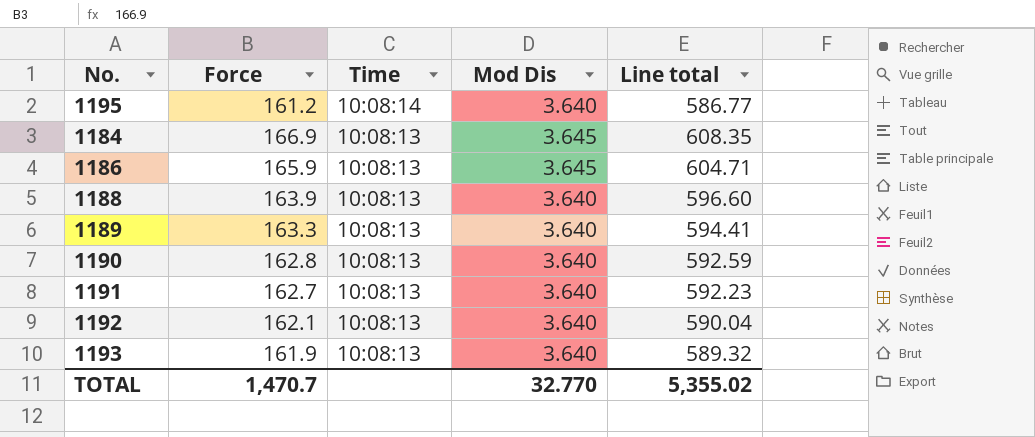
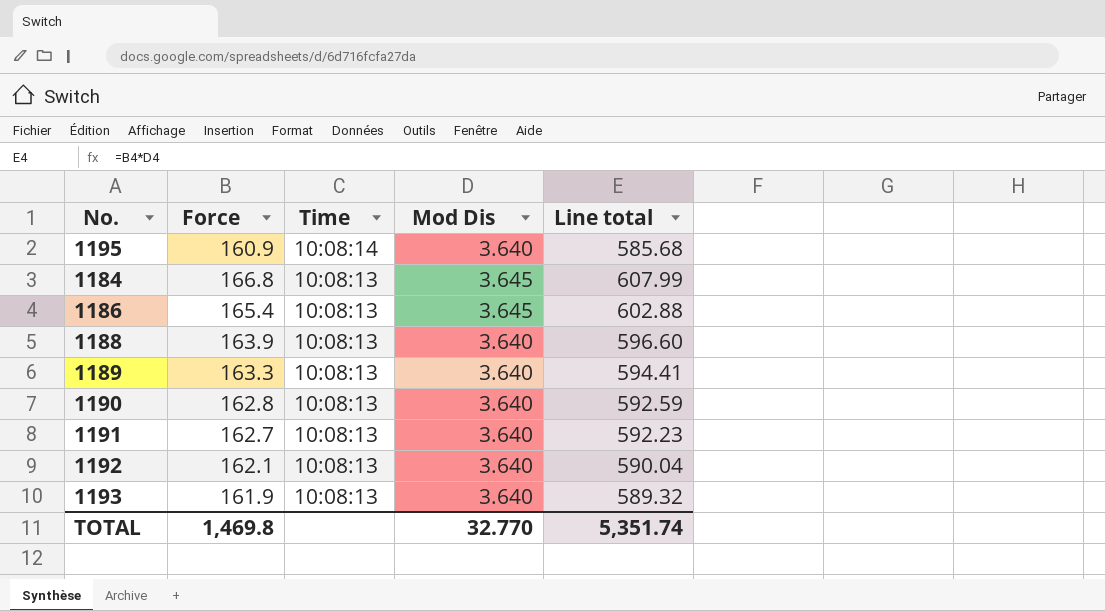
1195 | Force: 161.2 -> 160.9
1195 | Line total: 586.77 -> 585.68
1184 | Force: 166.9 -> 166.8
1184 | Line total: 608.35 -> 607.99
1186 | Force: 165.9 -> 165.4
1186 | Line total: 604.71 -> 602.88
TOTAL | Force: 1,470.7 -> 1,469.8
TOTAL | Line total: 5,355.02 -> 5,351.74

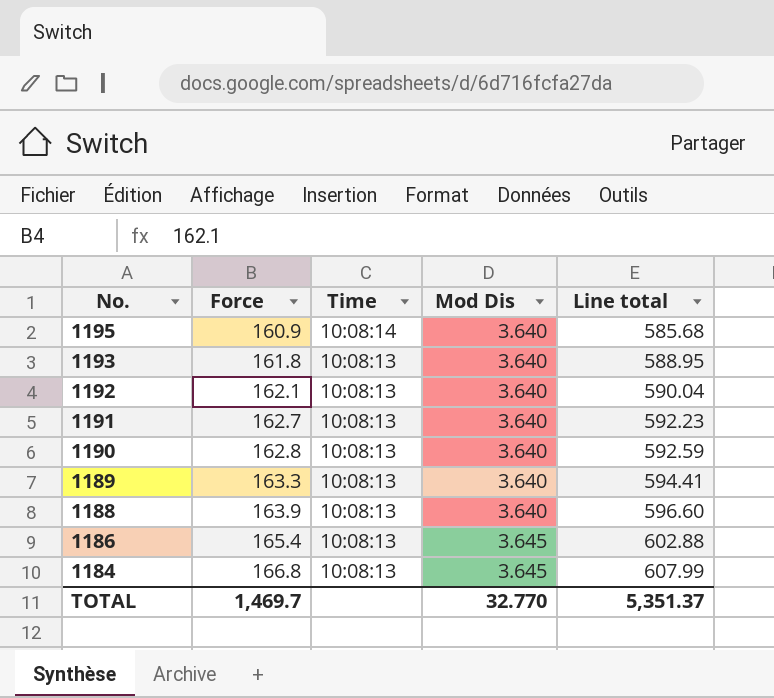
row order: Time descending -> No. descending
1193 | Force: 161.9 -> 161.8
1193 | Line total: 589.32 -> 588.95
TOTAL | Force: 1,469.8 -> 1,469.7
TOTAL | Line total: 5,351.74 -> 5,351.37

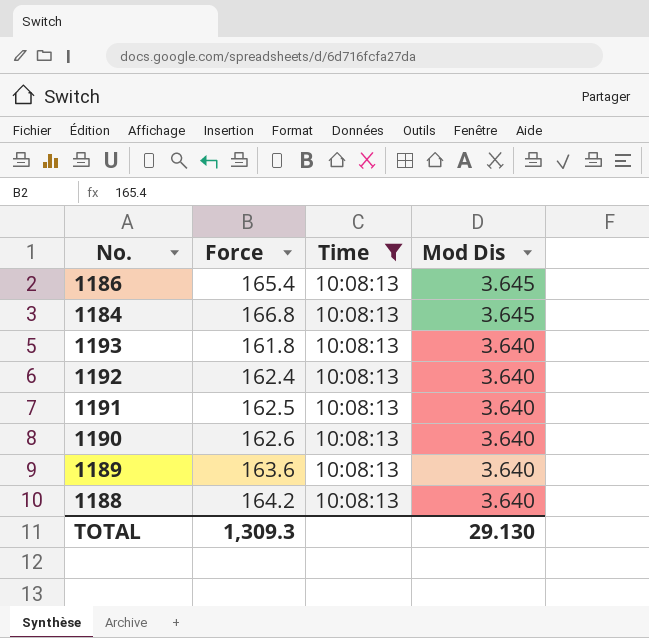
filter: none -> Time = 10:08:13
row order: No. descending -> Mod Dis descending
column Line total | formula: [Force] * [Mod Dis] -> none
1192 | Force: 162.1 -> 162.4
1191 | Force: 162.7 -> 162.5
1190 | Force: 162.8 -> 162.6
1189 | Force: 163.3 -> 163.6
1188 | Force: 163.9 -> 164.2
TOTAL | Force: 1,469.7 -> 1,309.3
TOTAL | Mod Dis: 32.770 -> 29.130

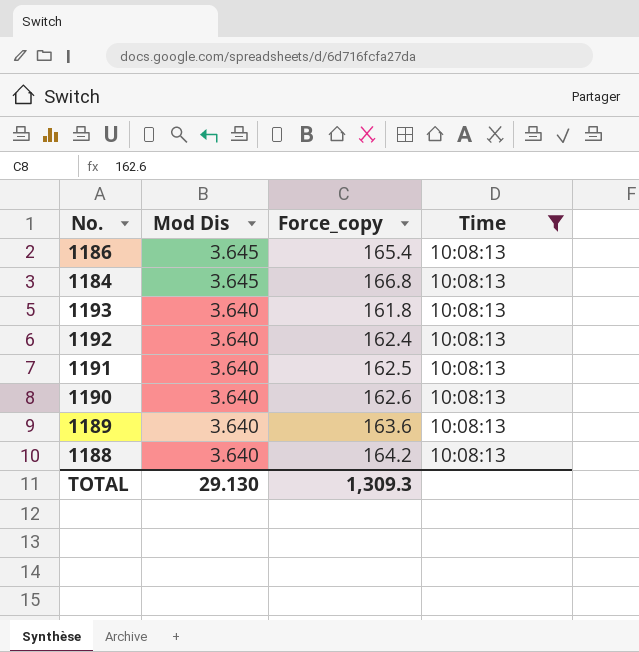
column Mod Dis | position: 4 -> 2
column name: Force -> Force_copy

